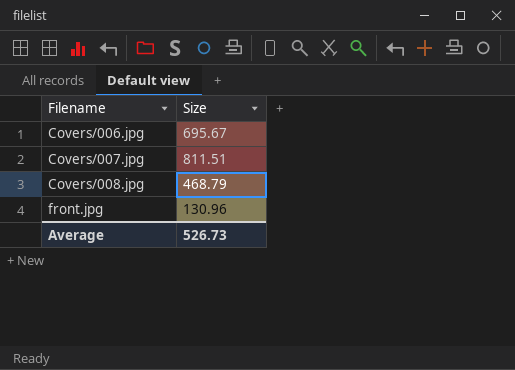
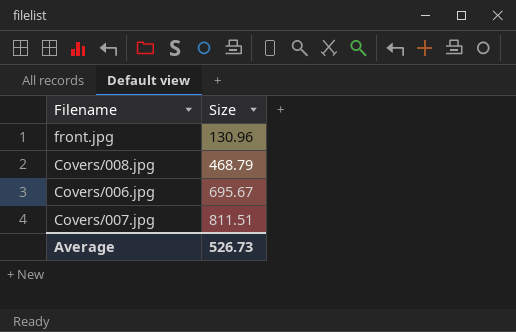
row order: Filename ascending -> Size ascending

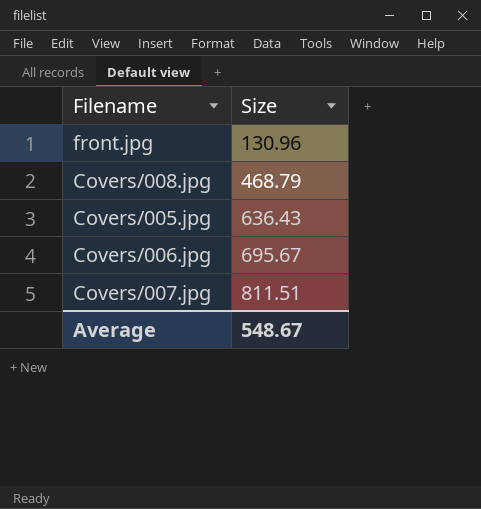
row Covers/005.jpg: none -> 636.43
Average | Size: 526.73 -> 548.67

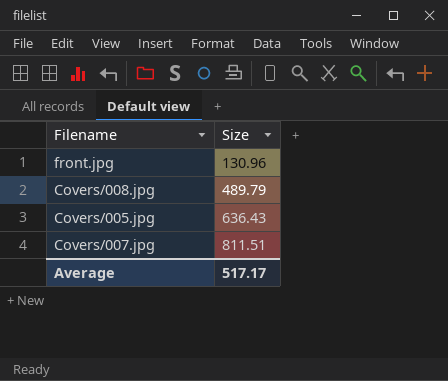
row Covers/006.jpg: 695.67 -> none
Covers/008.jpg | Size: 468.79 -> 489.79
Average | Size: 548.67 -> 517.17

